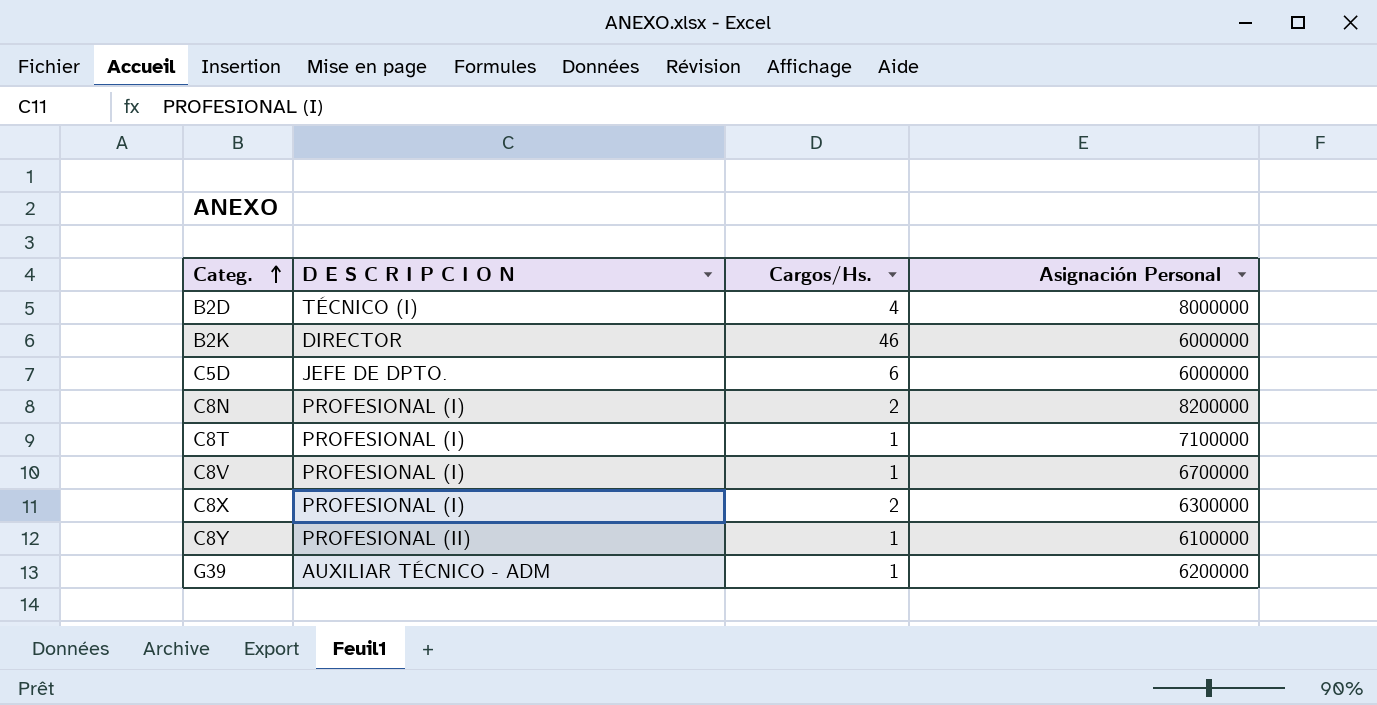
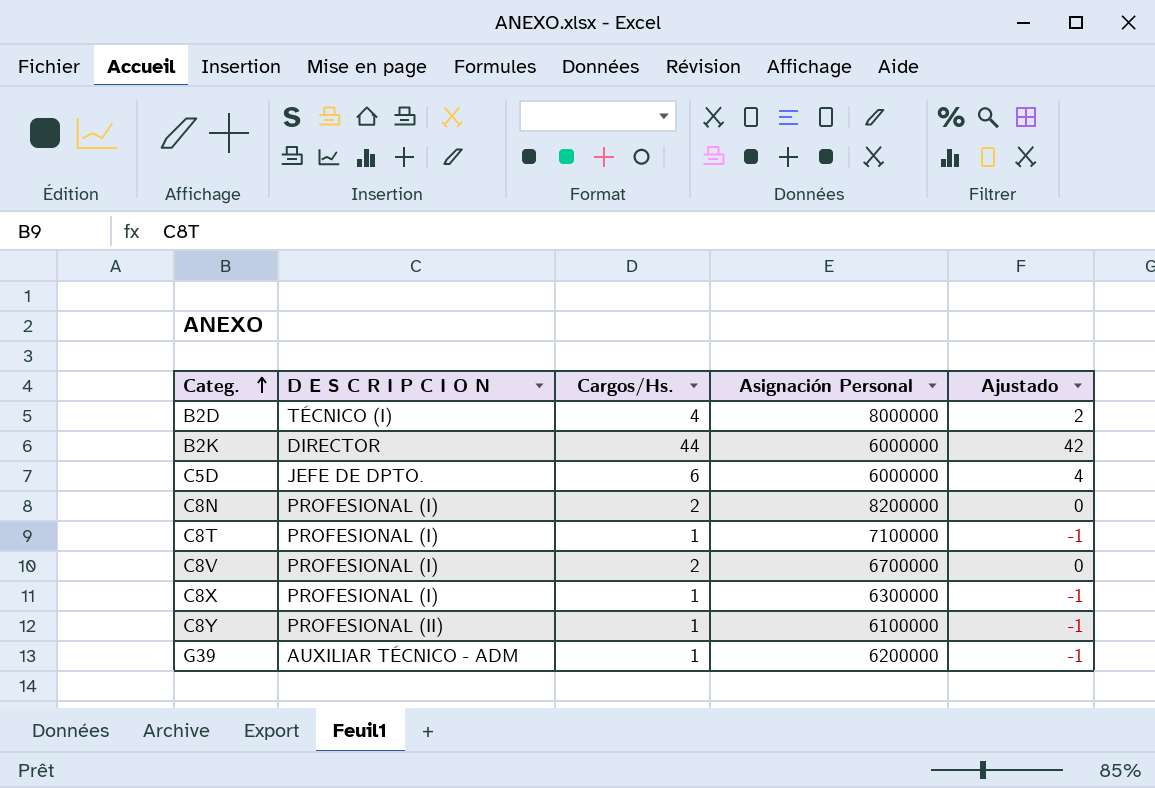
column Ajustado | formula: none -> [Cargos/Hs.] - 2
B2K | Cargos/Hs.: 46 -> 44
C8V | Cargos/Hs.: 1 -> 2
C8X | Cargos/Hs.: 2 -> 1

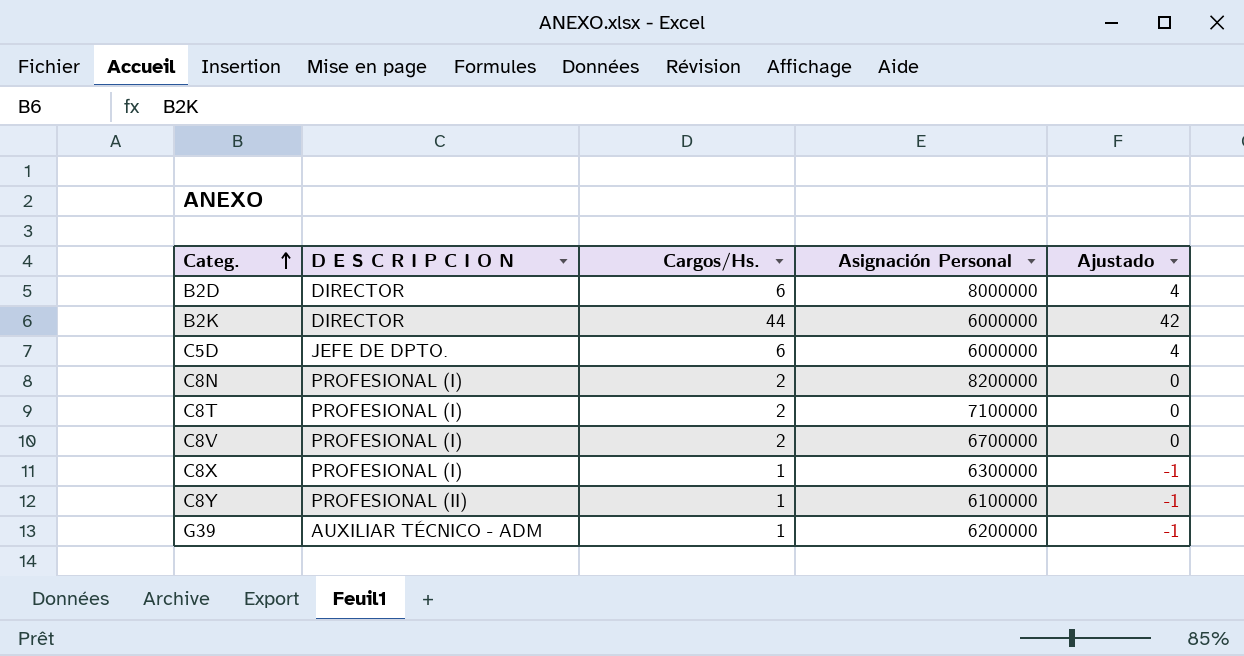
B2D | D E S C R I P C I O N: TÉCNICO (I) -> DIRECTOR
B2D | Cargos/Hs.: 4 -> 6
B2D | Ajustado: 2 -> 4
C8T | Cargos/Hs.: 1 -> 2
C8T | Ajustado: -1 -> 0

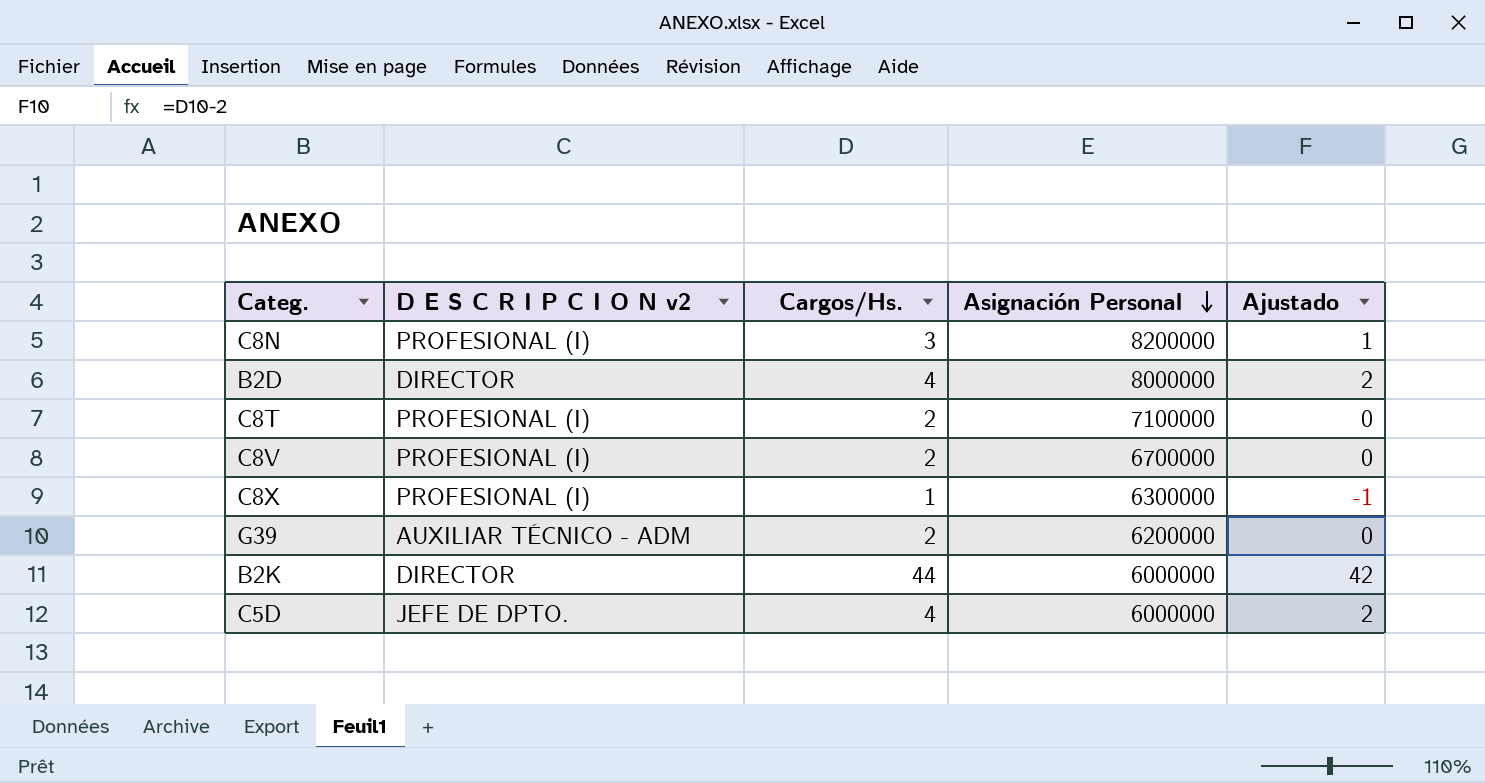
row order: Categ. ascending -> Asignación Personal descending
column name: D E S C R I P C I O N -> D E S C R I P C I O N v2
row C8Y: PROFESIONAL (II) | 1 | 6100000 | -1 -> none
C8N | Cargos/Hs.: 2 -> 3
C8N | Ajustado: 0 -> 1
B2D | Cargos/Hs.: 6 -> 4
B2D | Ajustado: 4 -> 2
G39 | Cargos/Hs.: 1 -> 2
G39 | Ajustado: -1 -> 0
C5D | Cargos/Hs.: 6 -> 4
C5D | Ajustado: 4 -> 2

